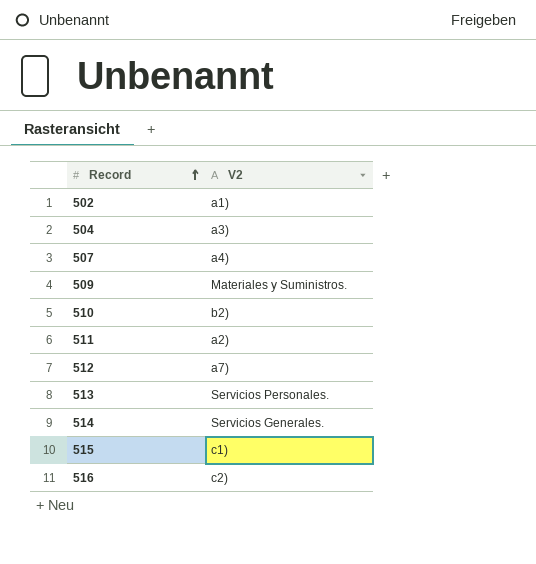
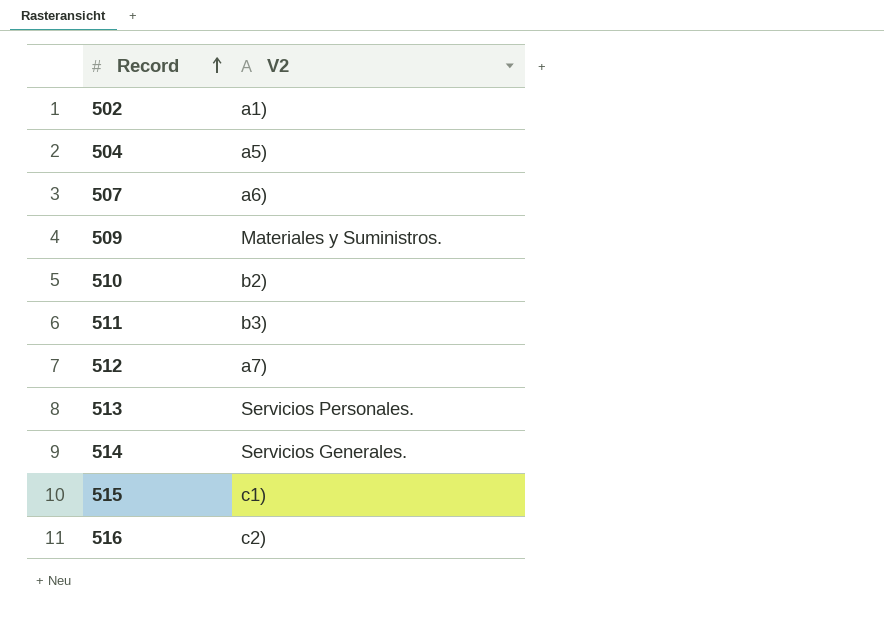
504 | V2: a3) -> a5)
507 | V2: a4) -> a6)
511 | V2: a2) -> b3)

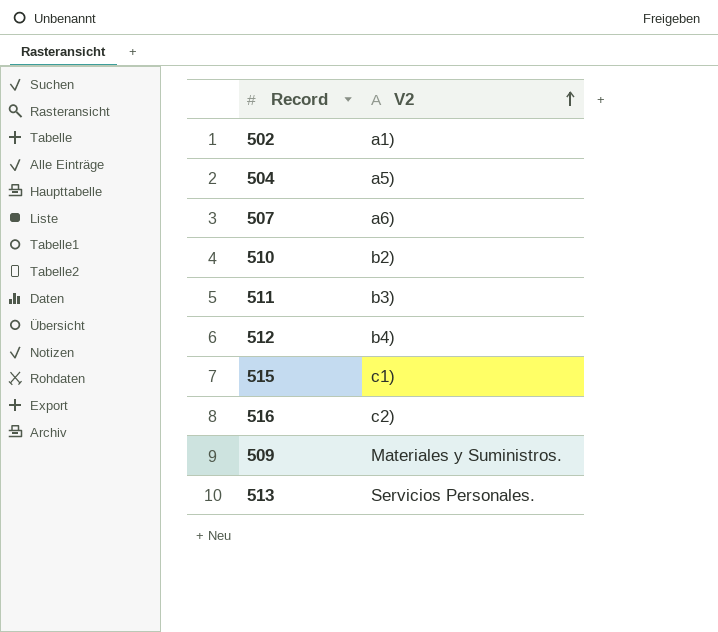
row order: Record ascending -> V2 ascending
row 514: Servicios Generales. -> none
512 | V2: a7) -> b4)

